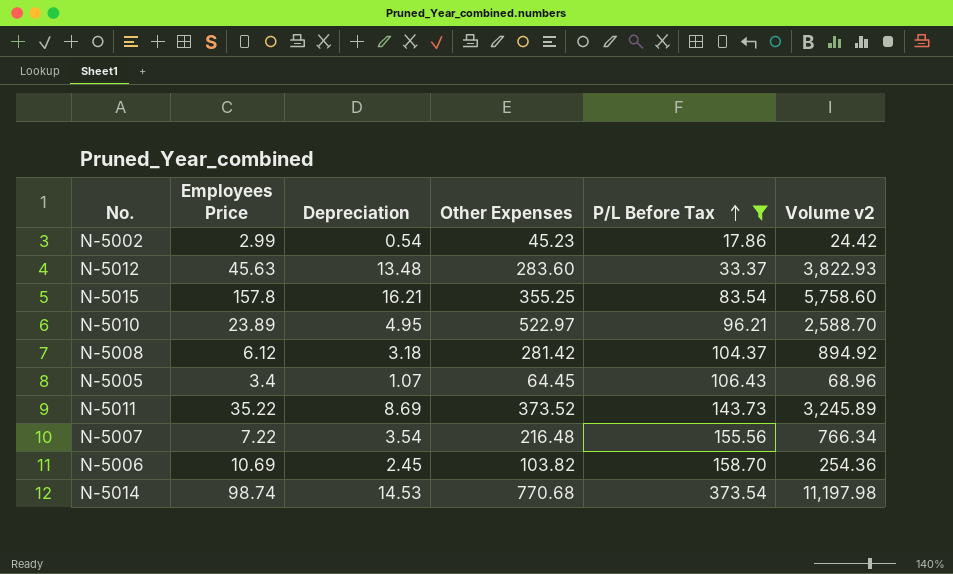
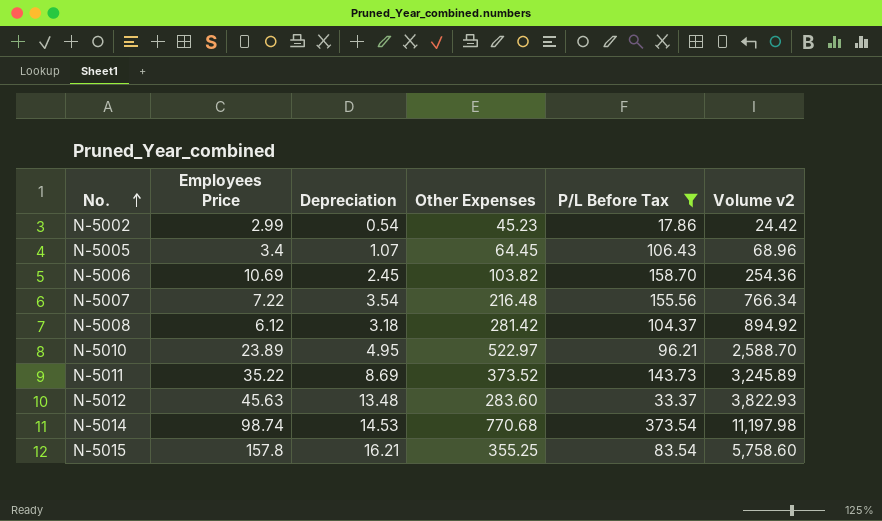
row order: P/L Before Tax ascending -> No. ascending

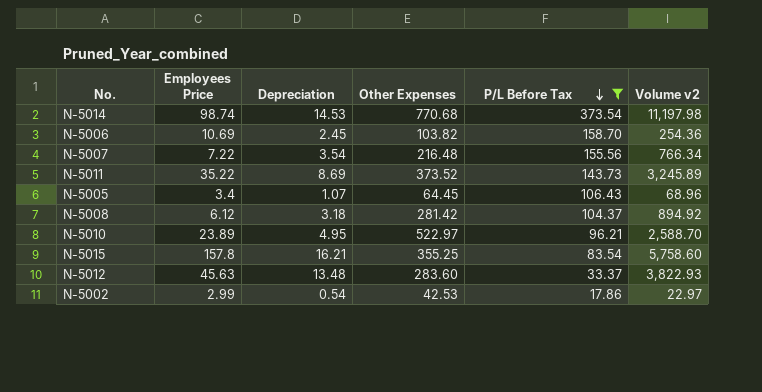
row order: No. ascending -> P/L Before Tax descending
N-5002 | Other Expenses: 45.23 -> 42.53
N-5002 | Volume v2: 24.42 -> 22.97

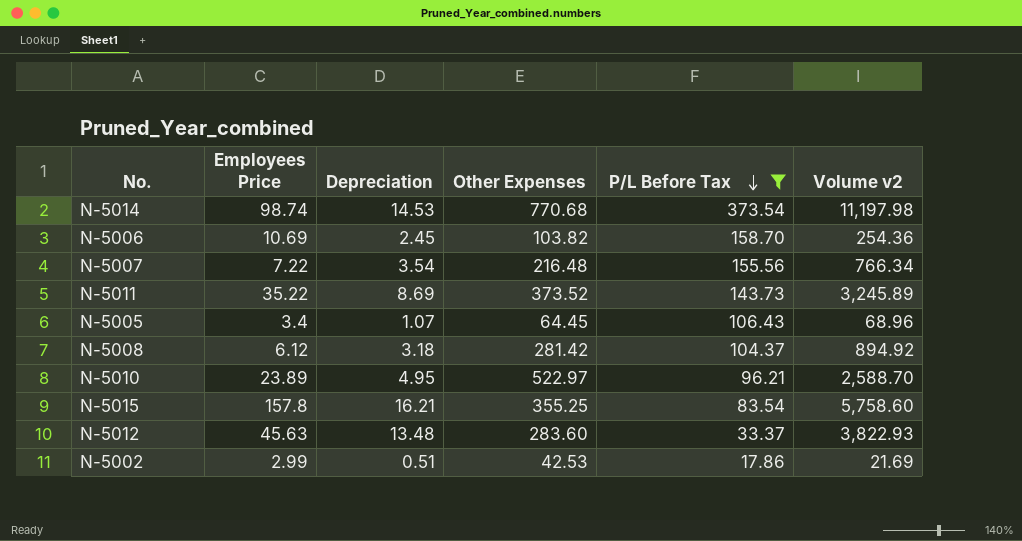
N-5002 | Depreciation: 0.54 -> 0.51
N-5002 | Volume v2: 22.97 -> 21.69

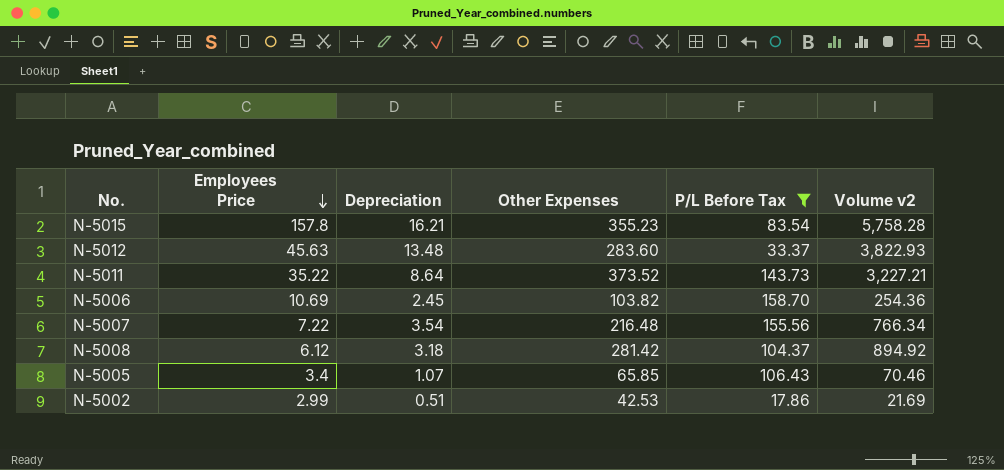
row order: P/L Before Tax descending -> Employees Price descending
row N-5014: 98.74 | 14.53 | 770.68 | 373.54 | 11,197.98 -> none
row N-5010: 23.89 | 4.95 | 522.97 | 96.21 | 2,588.70 -> none
N-5015 | Other Expenses: 355.25 -> 355.23
N-5015 | Volume v2: 5,758.60 -> 5,758.28
N-5011 | Depreciation: 8.69 -> 8.64
N-5011 | Volume v2: 3,245.89 -> 3,227.21
N-5005 | Other Expenses: 64.45 -> 65.85
N-5005 | Volume v2: 68.96 -> 70.46

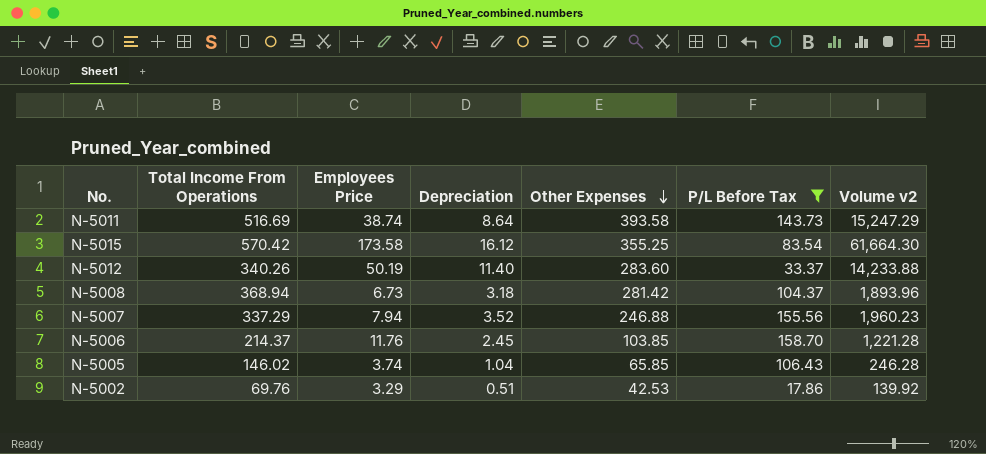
row order: Employees Price descending -> Other Expenses descending
column Total Income From Operations | position: none -> 2
column Volume v2 | formula: [Depreciation] * [Other Expenses] -> [Employees Price] * [Other Expenses]
N-5011 | Employees Price: 35.22 -> 38.74
N-5011 | Other Expenses: 373.52 -> 393.58
N-5015 | Employees Price: 157.8 -> 173.58
N-5015 | Depreciation: 16.21 -> 16.12
N-5015 | Other Expenses: 355.23 -> 355.25
N-5012 | Employees Price: 45.63 -> 50.19
N-5012 | Depreciation: 13.48 -> 11.40
N-5008 | Employees Price: 6.12 -> 6.73
N-5007 | Employees Price: 7.22 -> 7.94
N-5007 | Depreciation: 3.54 -> 3.52
N-5007 | Other Expenses: 216.48 -> 246.88
N-5006 | Employees Price: 10.69 -> 11.76
N-5006 | Other Expenses: 103.82 -> 103.85
N-5005 | Employees Price: 3.4 -> 3.74
N-5005 | Depreciation: 1.07 -> 1.04
N-5002 | Employees Price: 2.99 -> 3.29

